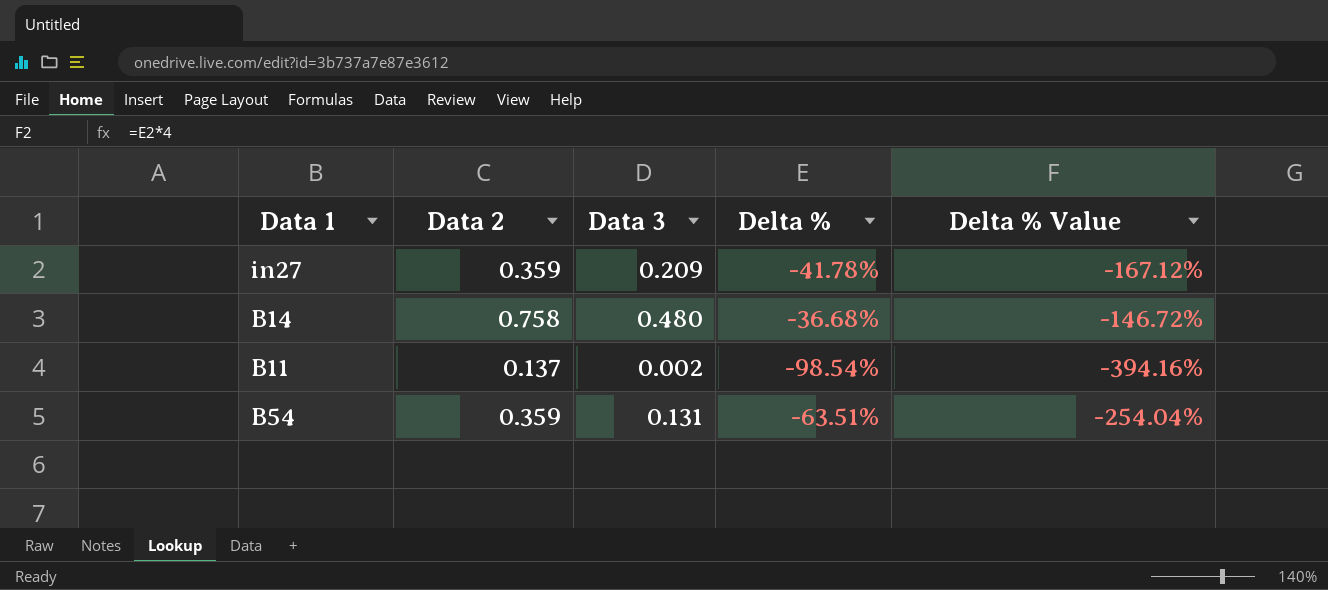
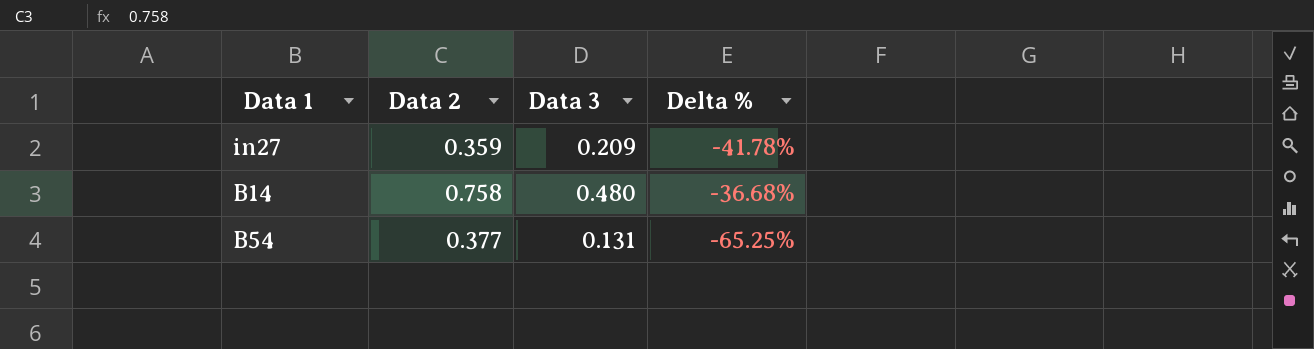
column Delta % Value | formula: [Delta %] * 4 -> none
row B11: 0.137 | 0.002 | -98.54% | -394.16% -> none
B54 | Data 2: 0.359 -> 0.377
B54 | Delta %: -63.51% -> -65.25%

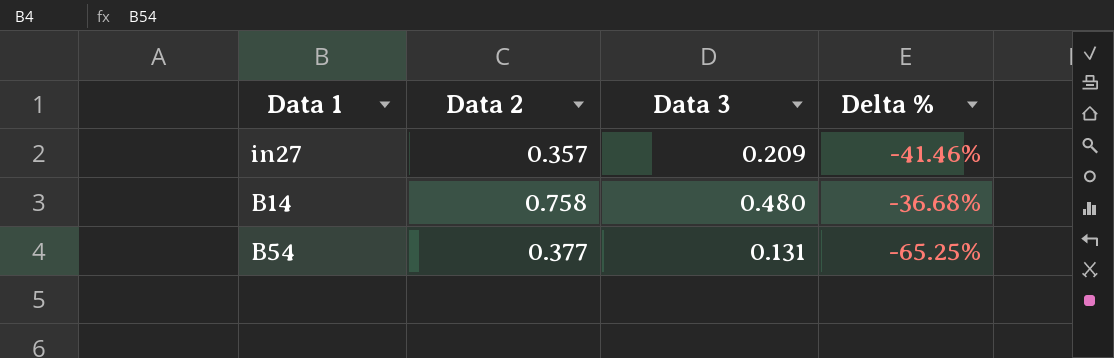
in27 | Data 2: 0.359 -> 0.357
in27 | Delta %: -41.78% -> -41.46%

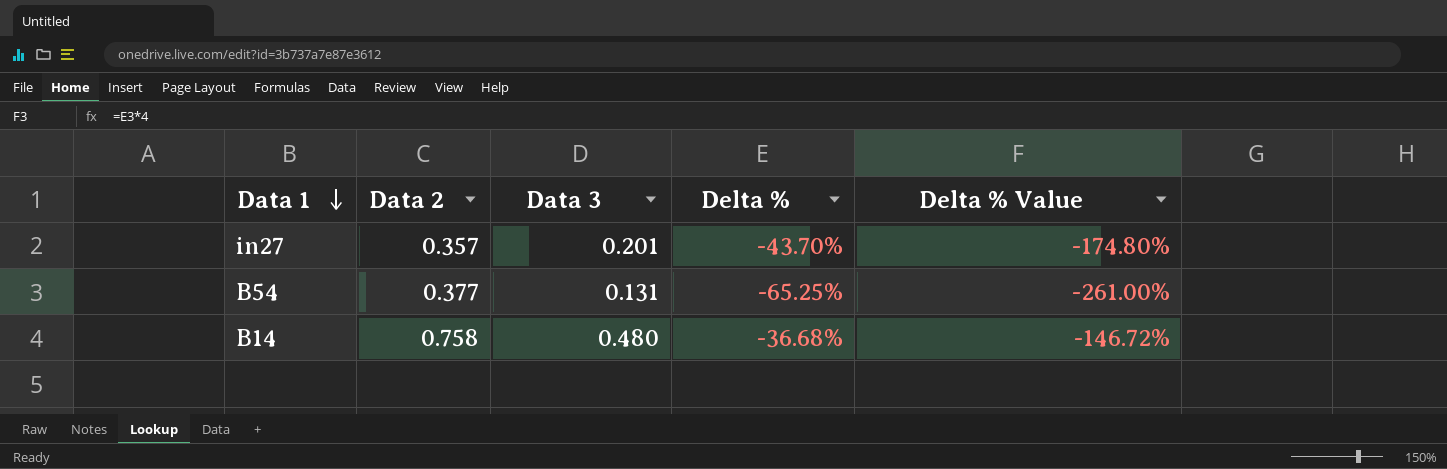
row order: none -> Data 1 descending
column Delta % Value | formula: none -> [Delta %] * 4
in27 | Data 3: 0.209 -> 0.201
in27 | Delta %: -41.46% -> -43.70%

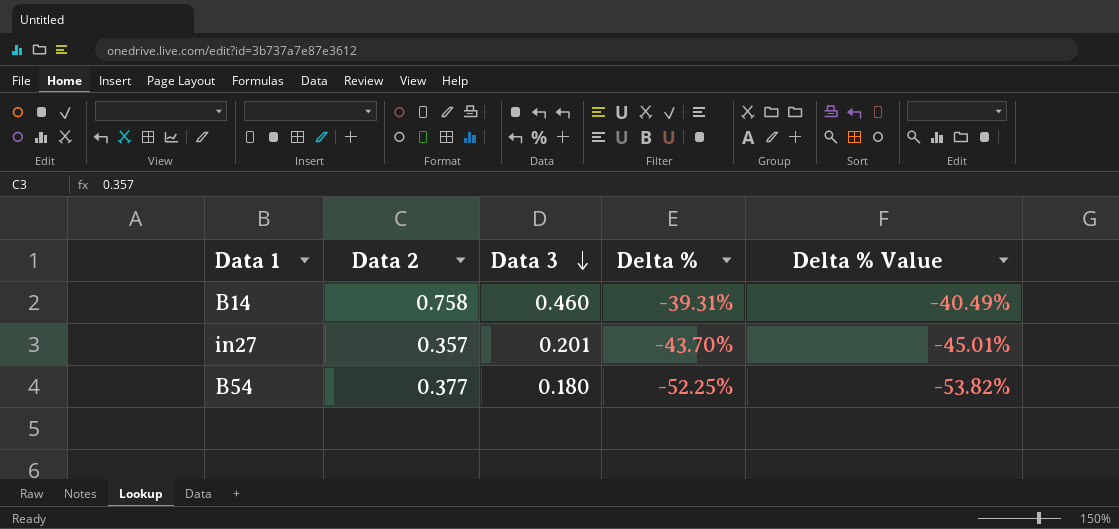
row order: Data 1 descending -> Data 3 descending
column Delta % Value | formula: [Delta %] * 4 -> [Delta %] * 1.03
B14 | Data 3: 0.480 -> 0.460
B14 | Delta %: -36.68% -> -39.31%
B54 | Data 3: 0.131 -> 0.180
B54 | Delta %: -65.25% -> -52.25%

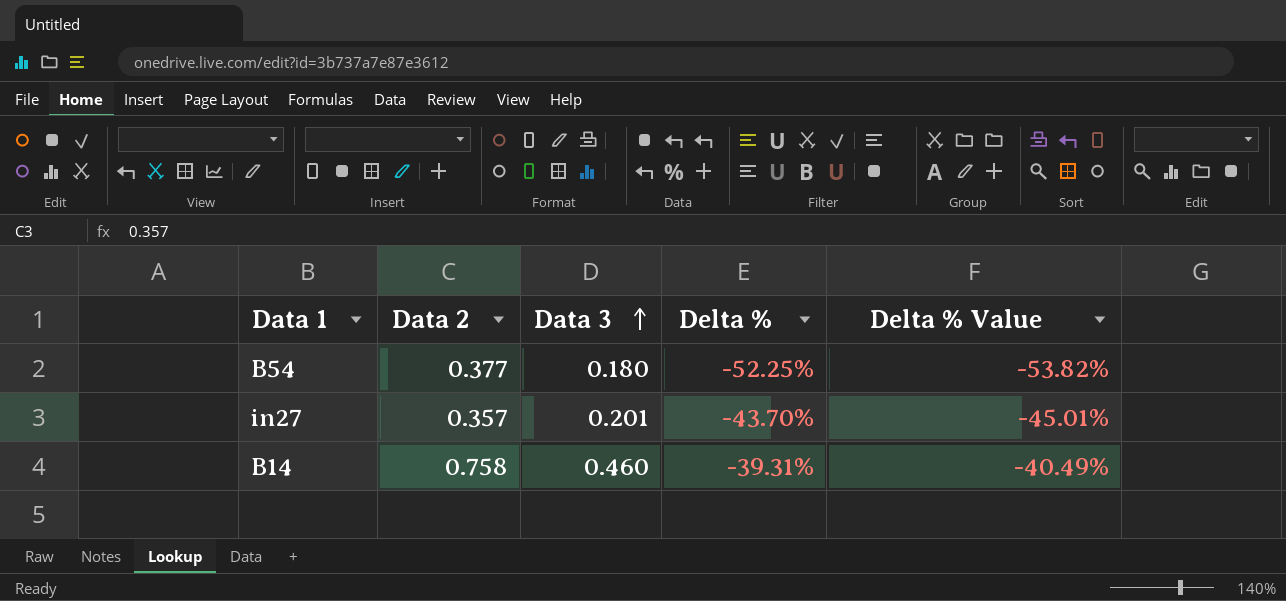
row order: Data 3 descending -> Data 3 ascending

